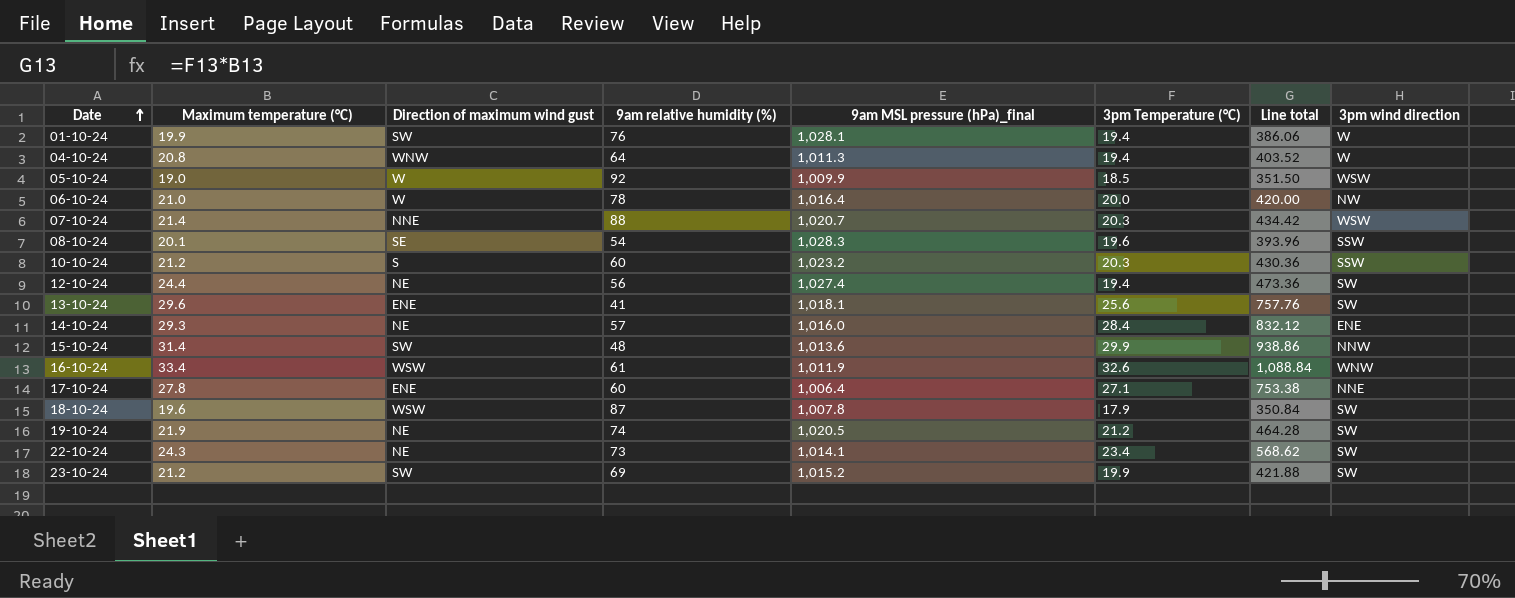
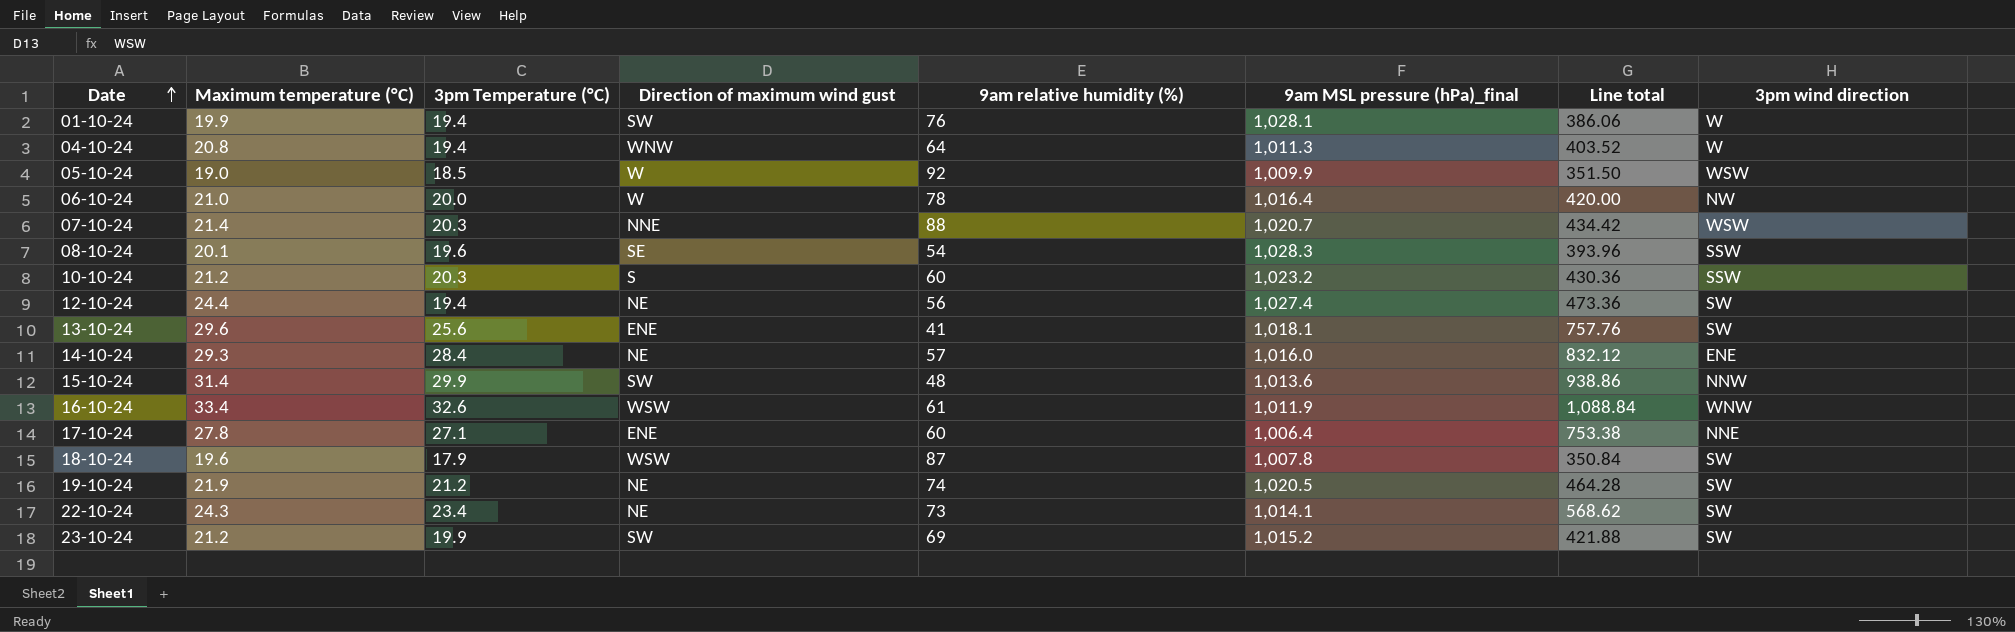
column 3pm Temperature (°C) | position: 6 -> 3

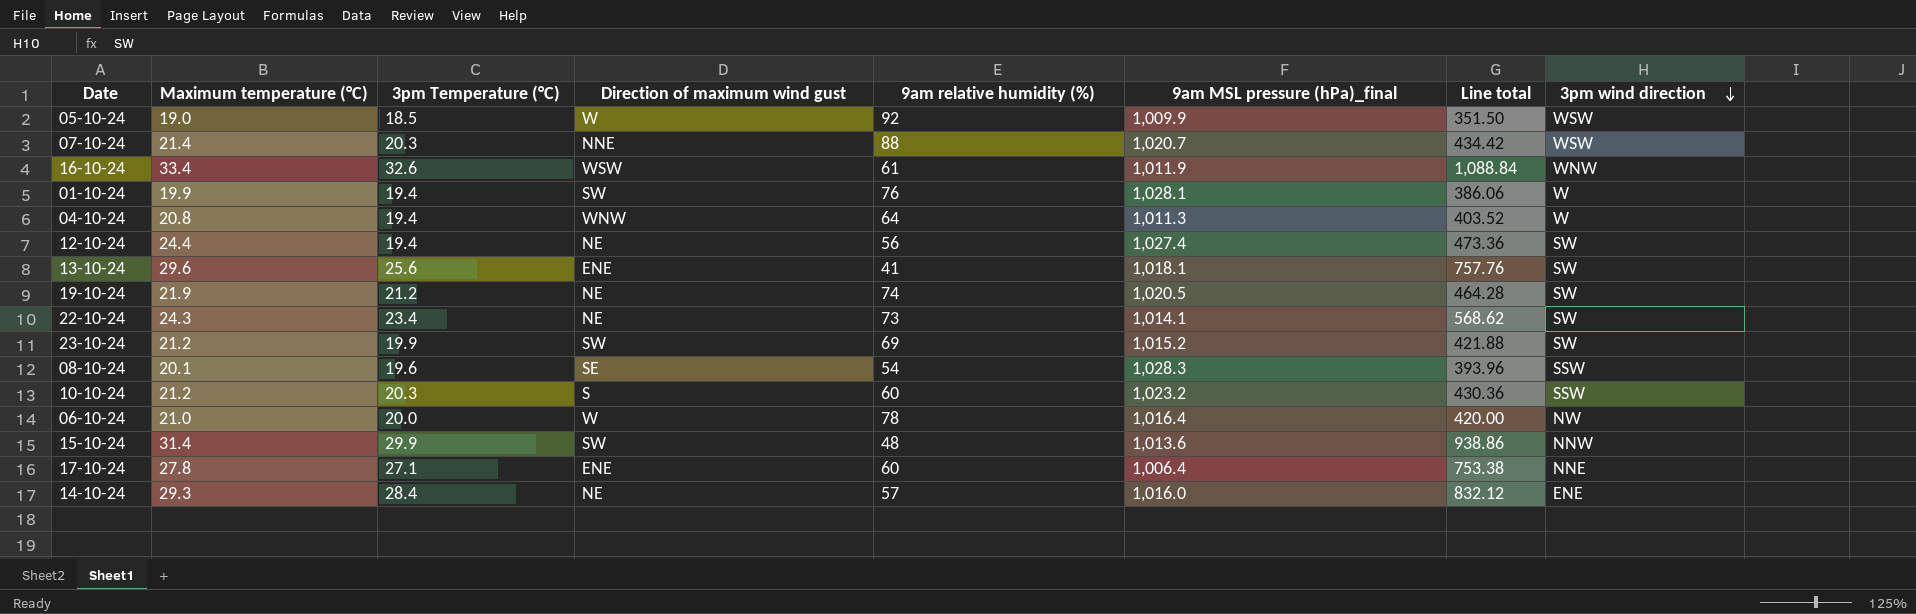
row order: Date ascending -> 3pm wind direction descending
row 18-10-24: 19.6 | 17.9 | WSW | 87 | 1,007.8 | 350.84 | SW -> none

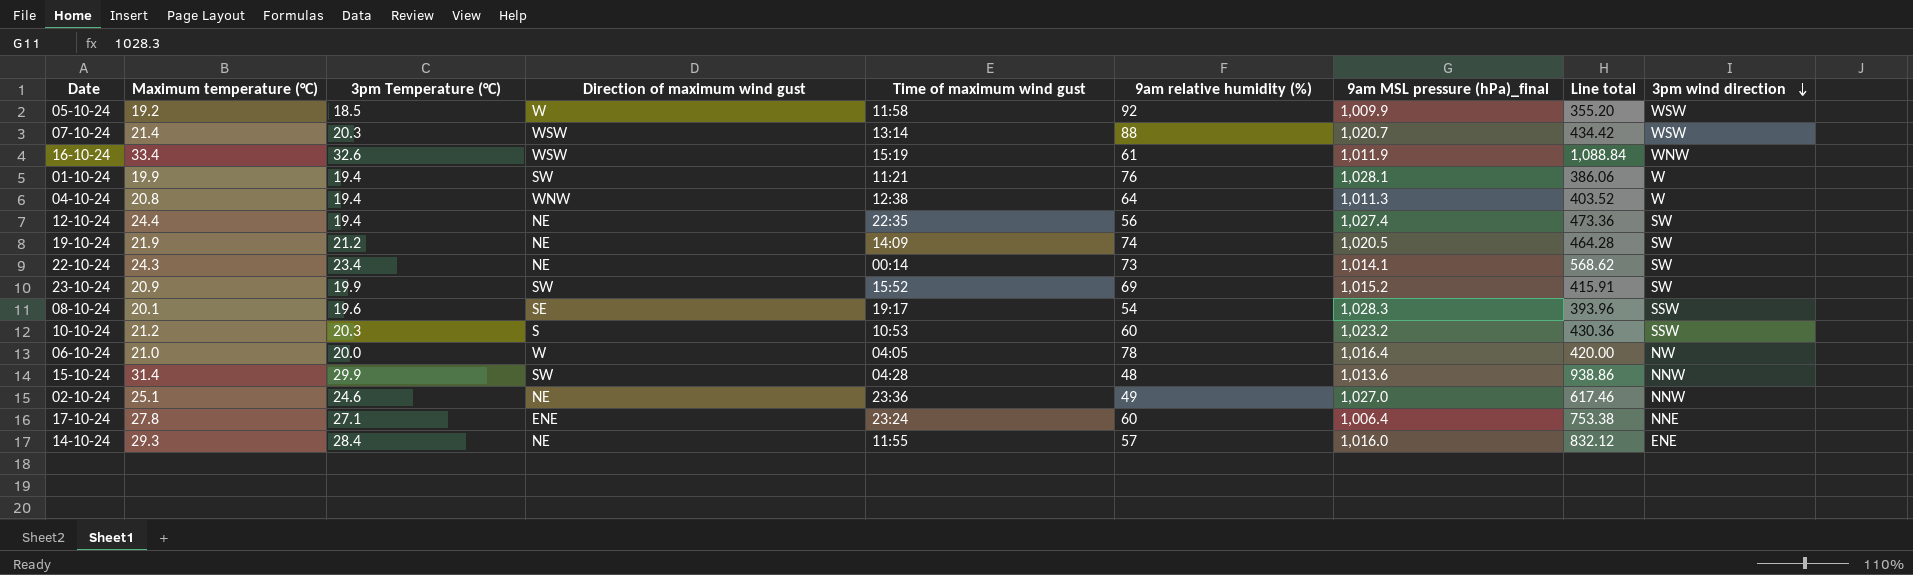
column Time of maximum wind gust | position: none -> 5
row 13-10-24: 29.6 | 25.6 | ENE | 41 | 1,018.1 | 757.76 | SW -> none
05-10-24 | Maximum temperature (°C): 19.0 -> 19.2
05-10-24 | Line total: 351.50 -> 355.20
07-10-24 | Direction of maximum wind gust: NNE -> WSW
23-10-24 | Maximum temperature (°C): 21.2 -> 20.9
23-10-24 | Line total: 421.88 -> 415.91
row 02-10-24: none -> 25.1 | 24.6 | NE | 23:36 | 49 | 1,027.0 | 617.46 | NNW

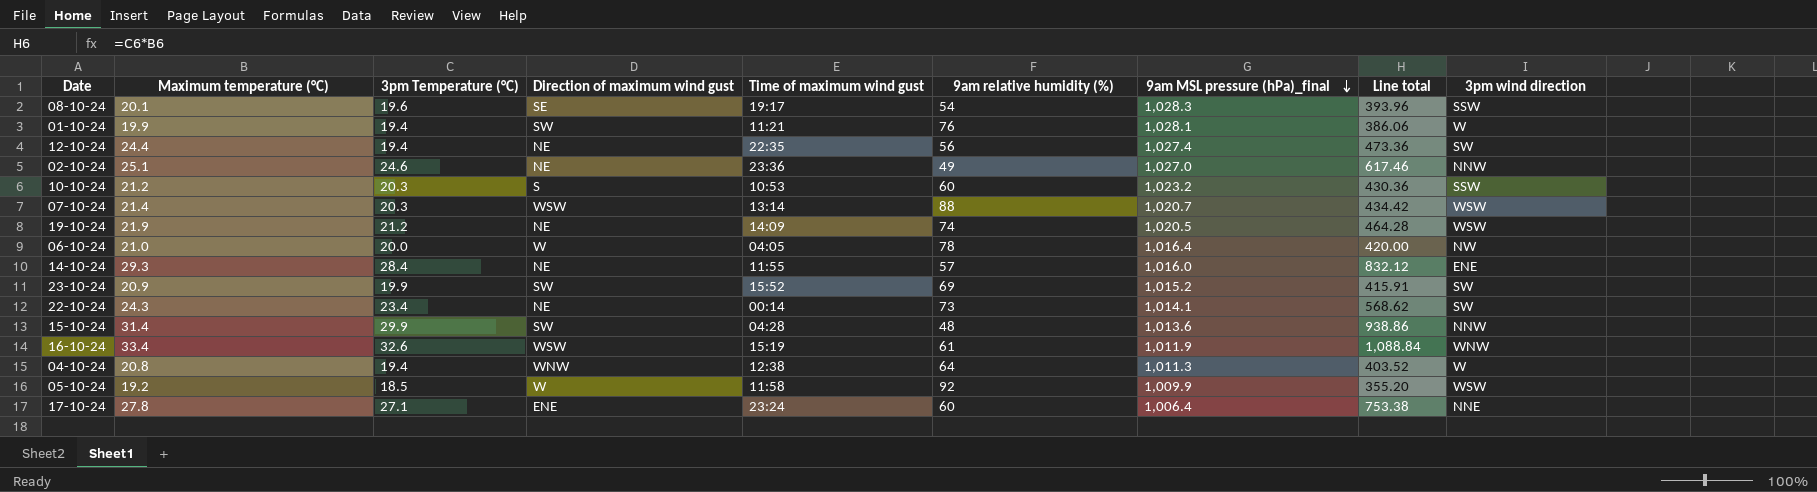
row order: 3pm wind direction descending -> 9am MSL pressure (hPa)_final descending
19-10-24 | 3pm wind direction: SW -> WSW

